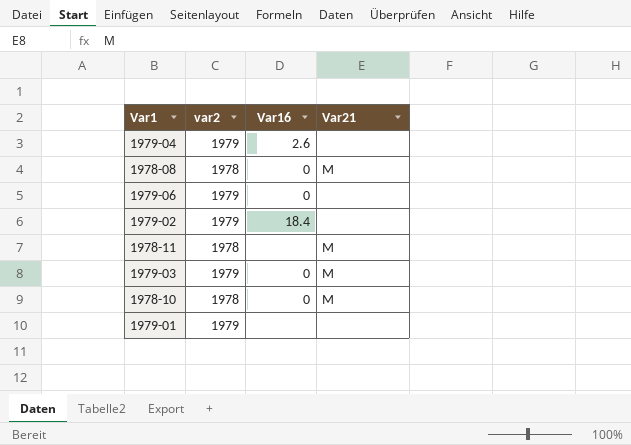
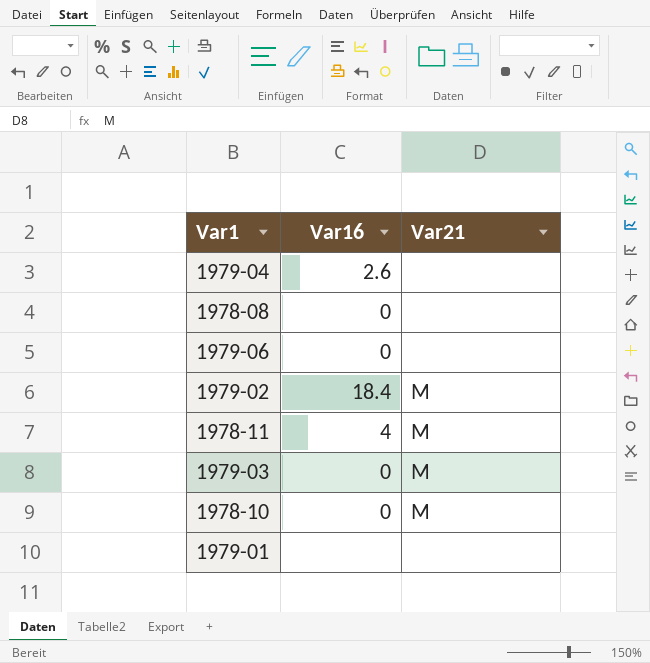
column var2 | position: 2 -> none
1978-08 | Var21: M -> none
1979-02 | Var21: none -> M
1978-11 | Var16: none -> 4

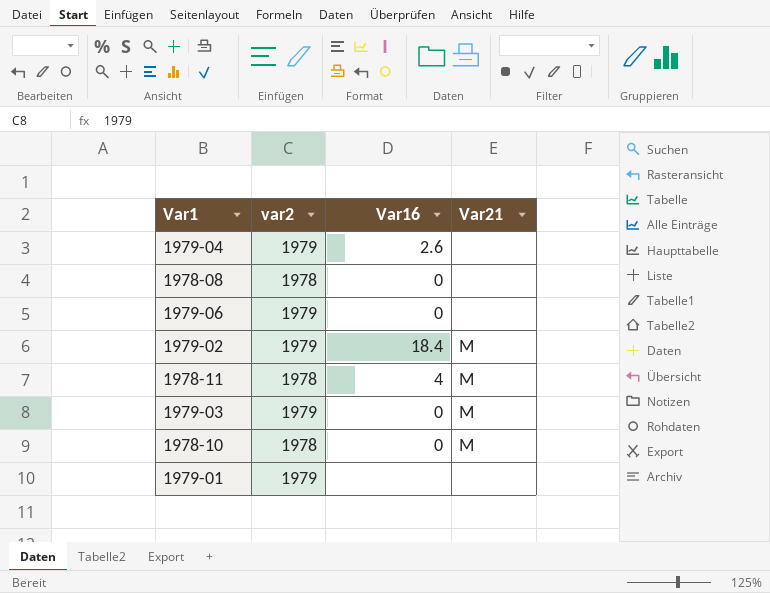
column var2 | position: none -> 2

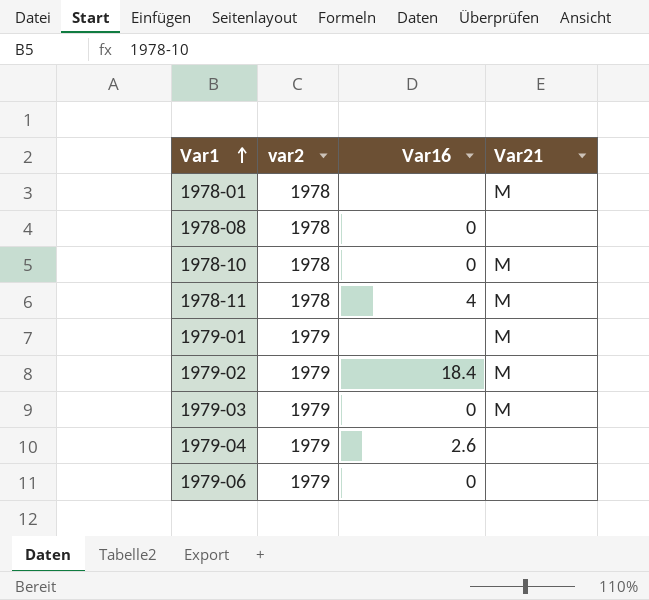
row order: none -> Var1 ascending
row 1978-01: none -> 1978 | none | M
1979-01 | Var21: none -> M

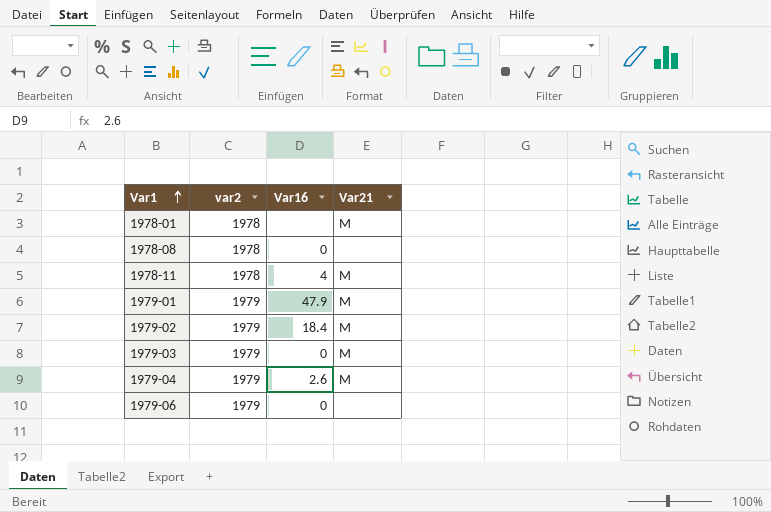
row 1978-10: 1978 | 0 | M -> none
1979-01 | Var16: none -> 47.9
1979-04 | Var21: none -> M

